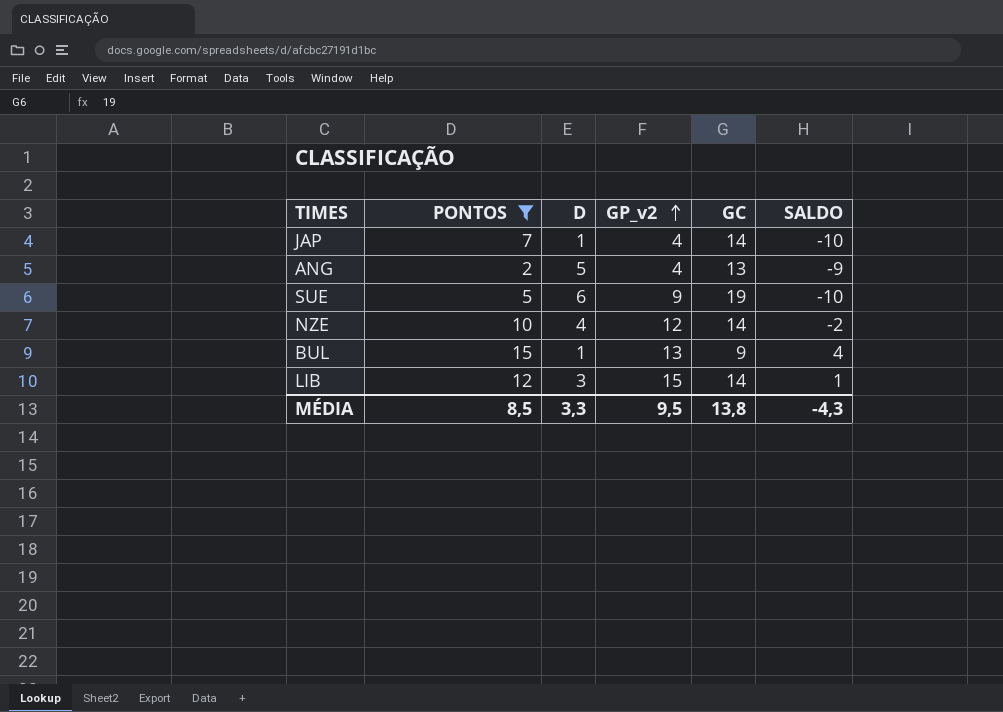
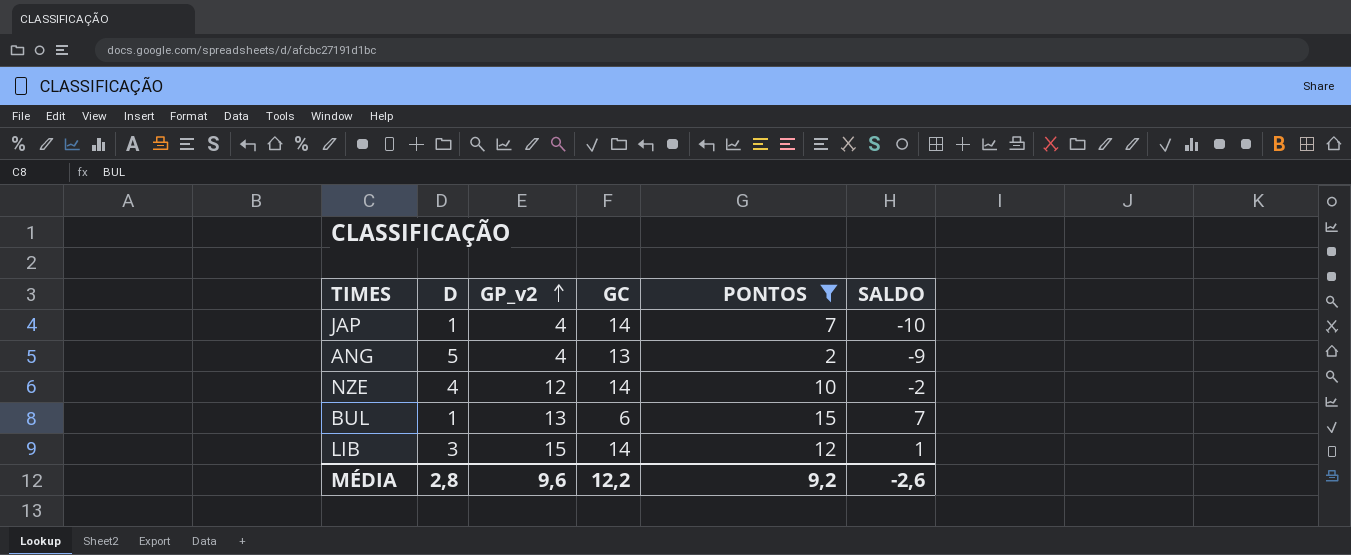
column PONTOS | position: 2 -> 5
row SUE: 5 | 6 | 9 | 19 | -10 -> none
BUL | GC: 9 -> 6
BUL | SALDO: 4 -> 7
MÉDIA | D: 3,3 -> 2,8
MÉDIA | GP_v2: 9,5 -> 9,6
MÉDIA | GC: 13,8 -> 12,2
MÉDIA | PONTOS: 8,5 -> 9,2
MÉDIA | SALDO: -4,3 -> -2,6

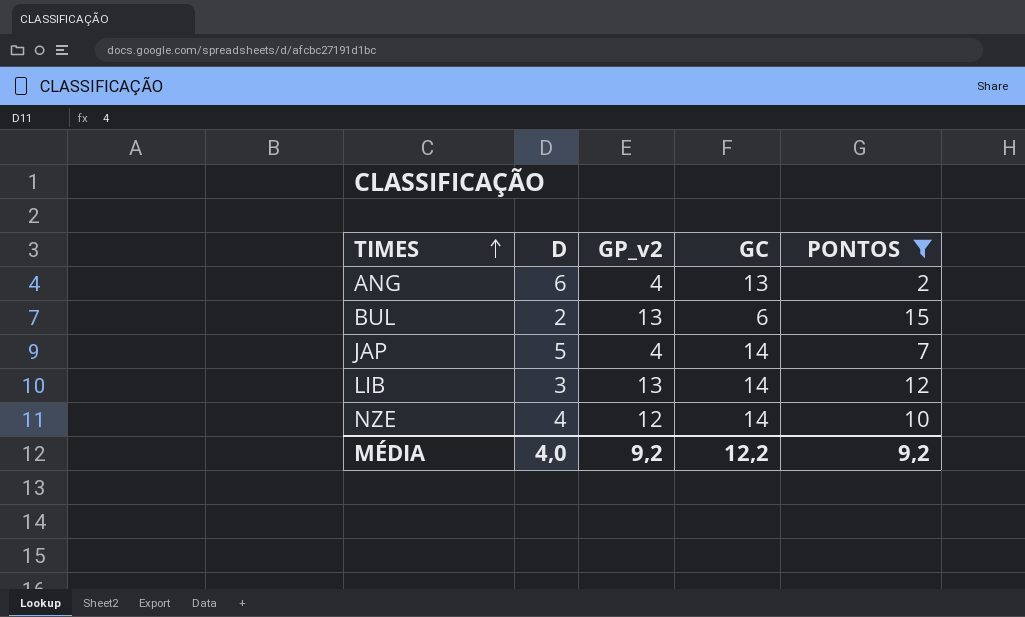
row order: GP_v2 ascending -> TIMES ascending
column SALDO | formula: [GP_v2] - [GC] -> none
ANG | D: 5 -> 6
BUL | D: 1 -> 2
JAP | D: 1 -> 5
LIB | GP_v2: 15 -> 13
MÉDIA | D: 2,8 -> 4,0
MÉDIA | GP_v2: 9,6 -> 9,2

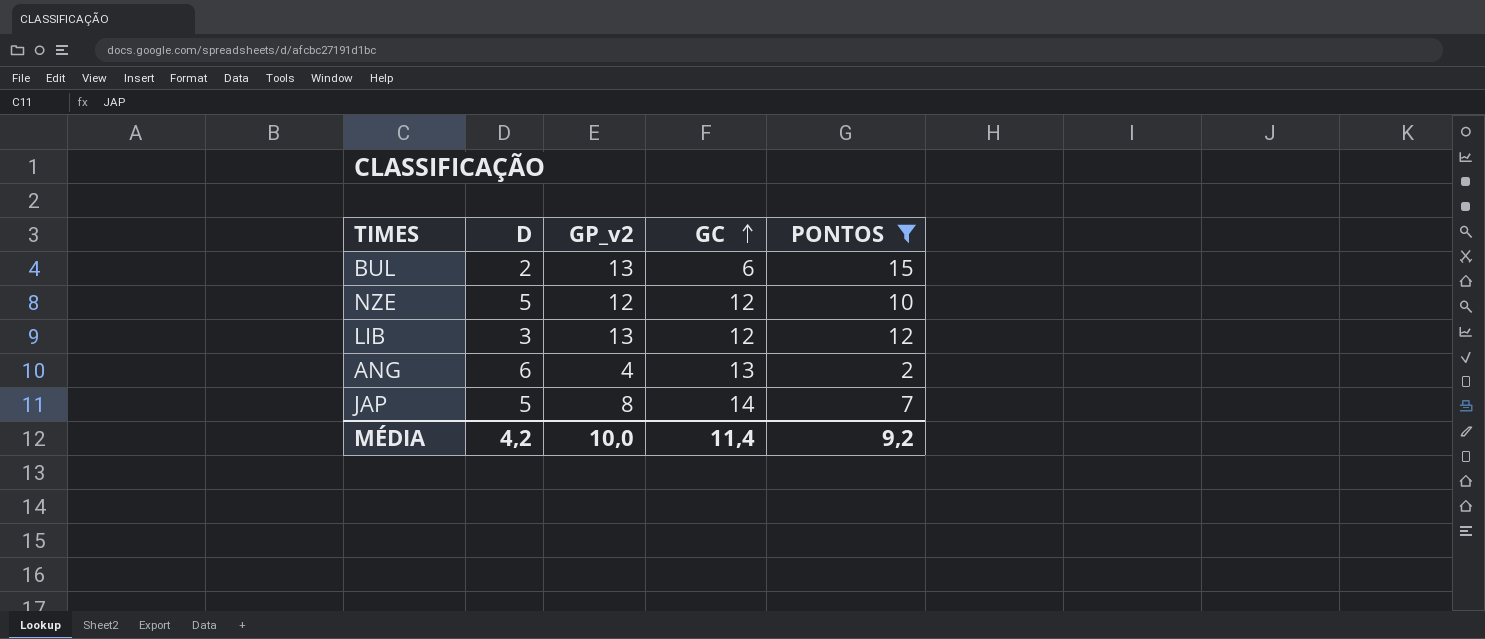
row order: TIMES ascending -> GC ascending
NZE | D: 4 -> 5
NZE | GC: 14 -> 12
LIB | GC: 14 -> 12
JAP | GP_v2: 4 -> 8
MÉDIA | D: 4,0 -> 4,2
MÉDIA | GP_v2: 9,2 -> 10,0
MÉDIA | GC: 12,2 -> 11,4

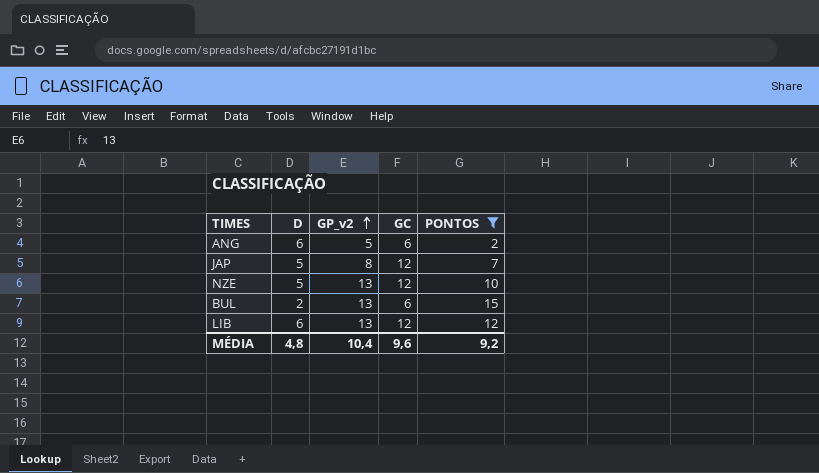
row order: GC ascending -> GP_v2 ascending
ANG | GP_v2: 4 -> 5
ANG | GC: 13 -> 6
JAP | GC: 14 -> 12
NZE | GP_v2: 12 -> 13
LIB | D: 3 -> 6
MÉDIA | D: 4,2 -> 4,8
MÉDIA | GP_v2: 10,0 -> 10,4
MÉDIA | GC: 11,4 -> 9,6

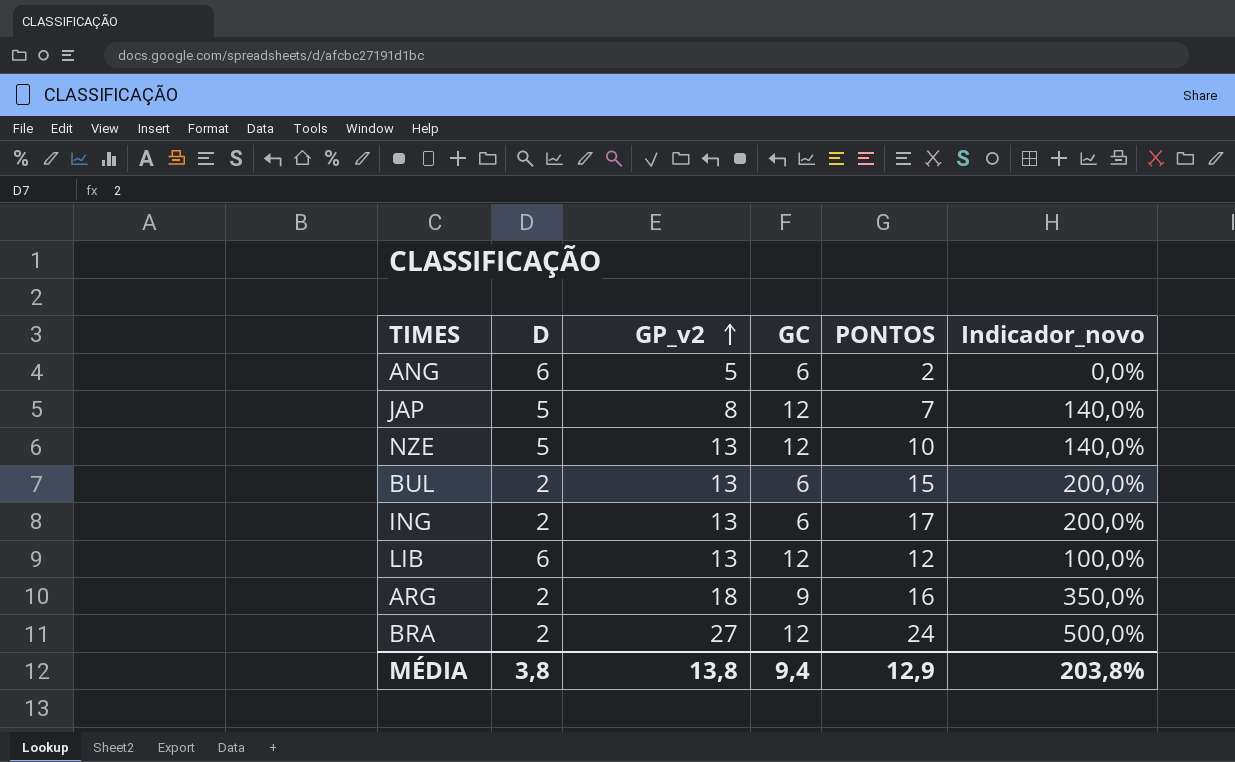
filter: PONTOS <= 15 -> none
column Indicador_novo | formula: none -> ([GC] - [D]) / [D]
MÉDIA | D: 4,8 -> 3,8
MÉDIA | GP_v2: 10,4 -> 13,8
MÉDIA | GC: 9,6 -> 9,4
MÉDIA | PONTOS: 9,2 -> 12,9

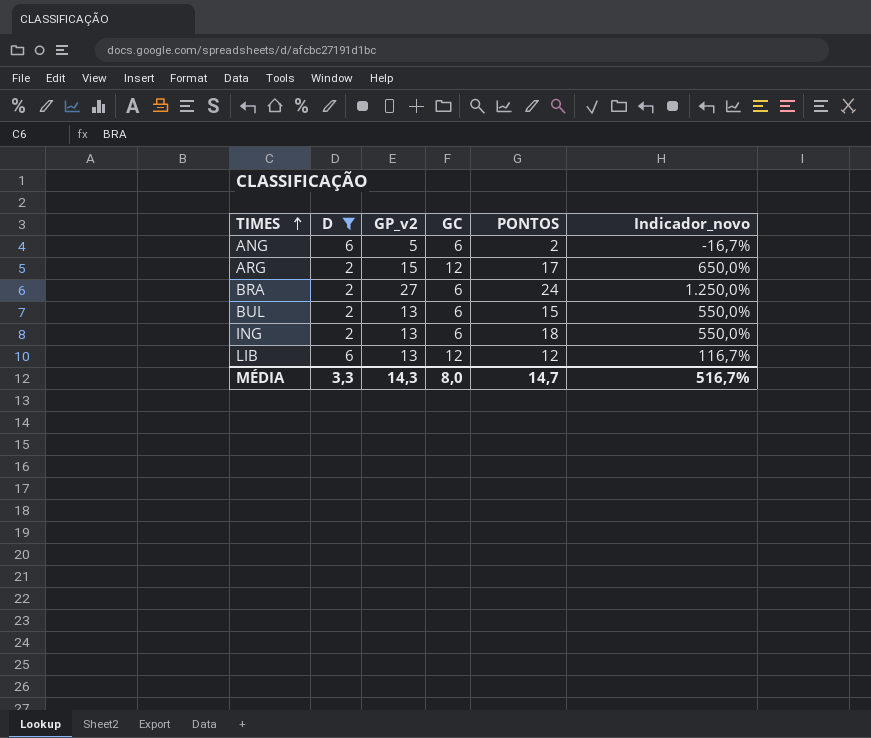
filter: none -> D != 5
row order: GP_v2 ascending -> TIMES ascending
column Indicador_novo | formula: ([GC] - [D]) / [D] -> ([GP_v2] - [D]) / [D]
ARG | GP_v2: 18 -> 15
ARG | GC: 9 -> 12
ARG | PONTOS: 16 -> 17
BRA | GC: 12 -> 6
ING | PONTOS: 17 -> 18
MÉDIA | D: 3,8 -> 3,3
MÉDIA | GP_v2: 13,8 -> 14,3
MÉDIA | GC: 9,4 -> 8,0
MÉDIA | PONTOS: 12,9 -> 14,7
MÉDIA | Indicador_novo: 203,8% -> 516,7%

